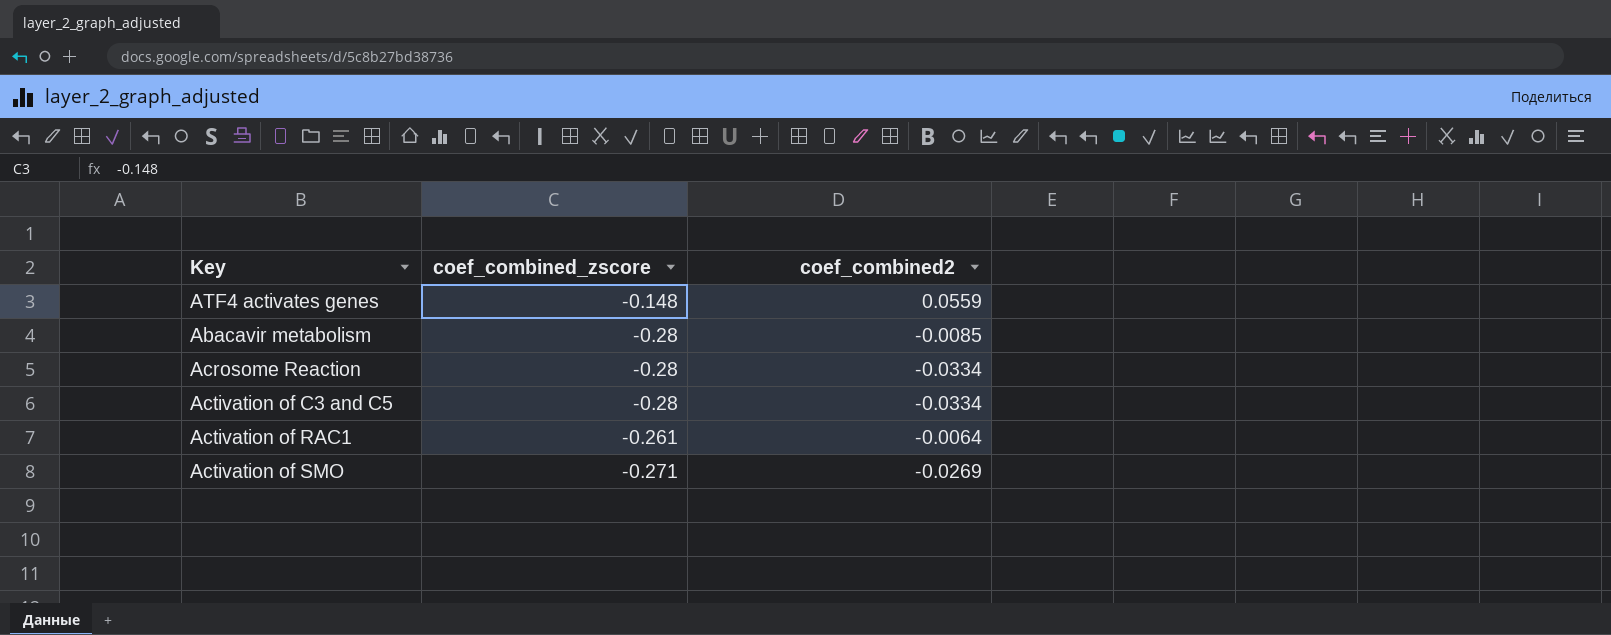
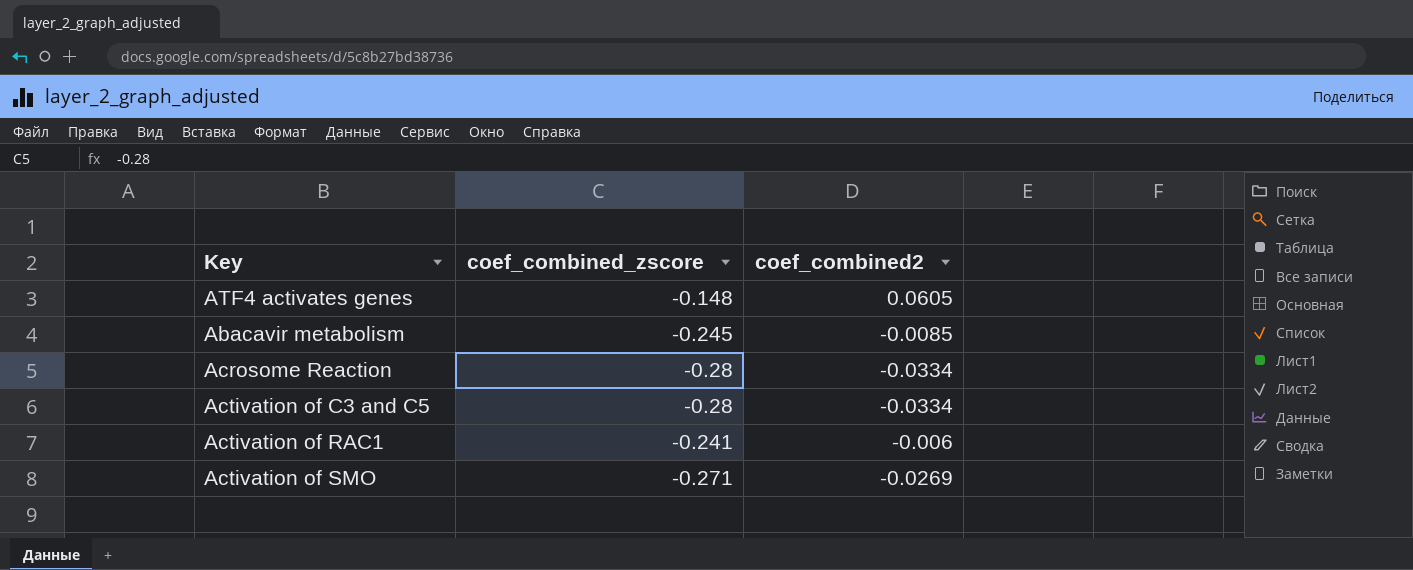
ATF4 activates genes | coef_combined2: 0.0559 -> 0.0605
Abacavir metabolism | coef_combined_zscore: -0.28 -> -0.245
Activation of RAC1 | coef_combined_zscore: -0.261 -> -0.241
Activation of RAC1 | coef_combined2: -0.0064 -> -0.006

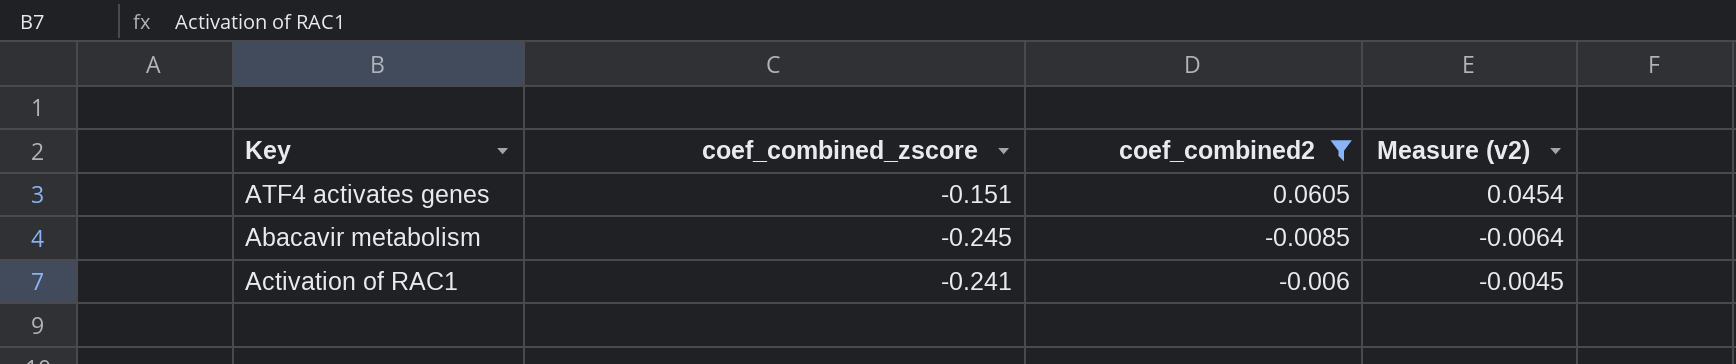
filter: none -> coef_combined2 >= -0.0085
column Measure (v2) | formula: none -> [coef_combined2] * 0.75
ATF4 activates genes | coef_combined_zscore: -0.148 -> -0.151

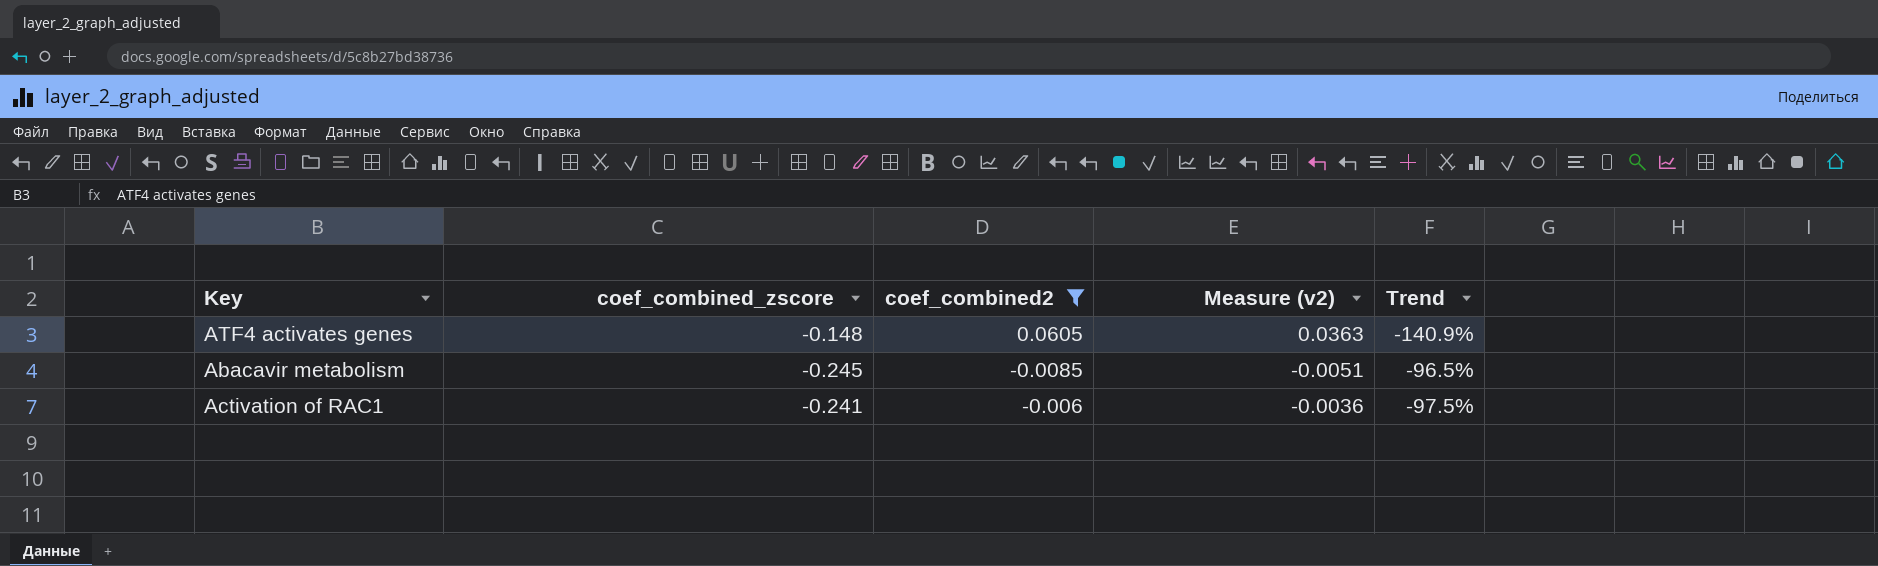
column Measure (v2) | formula: [coef_combined2] * 0.75 -> [coef_combined2] * 0.6
column Trend | formula: none -> ([coef_combined2] - [coef_combined_zscore]) / [coef_combined_zscore]
ATF4 activates genes | coef_combined_zscore: -0.151 -> -0.148

